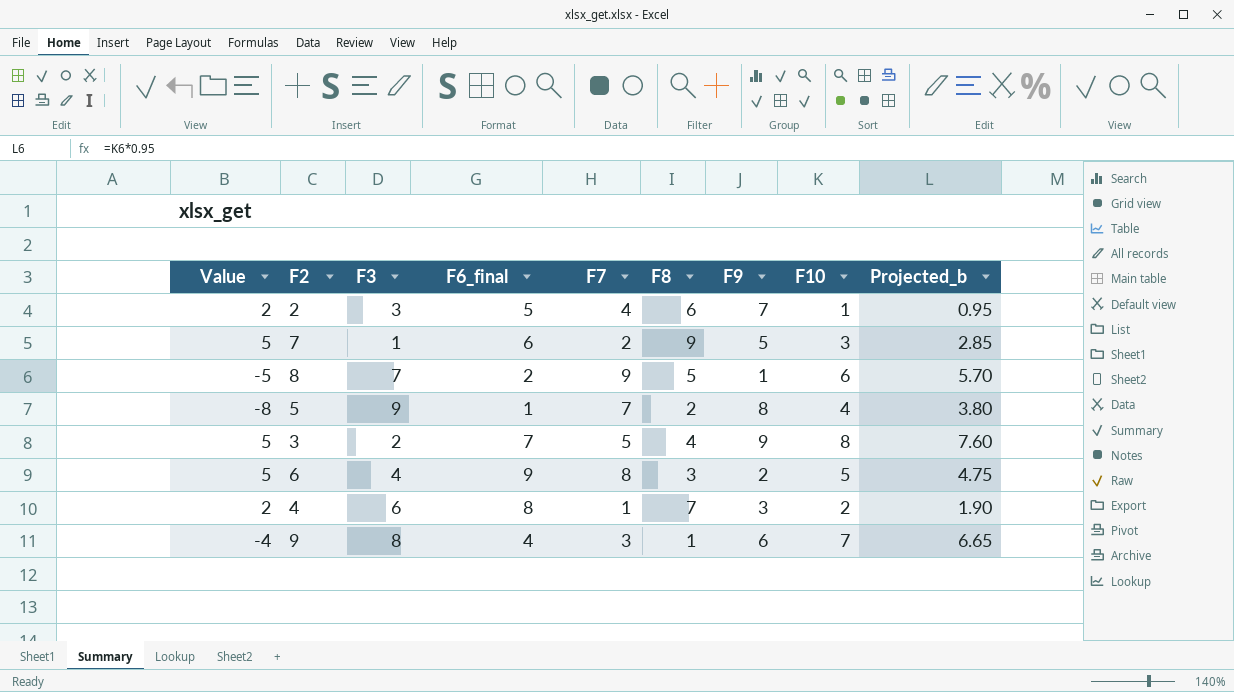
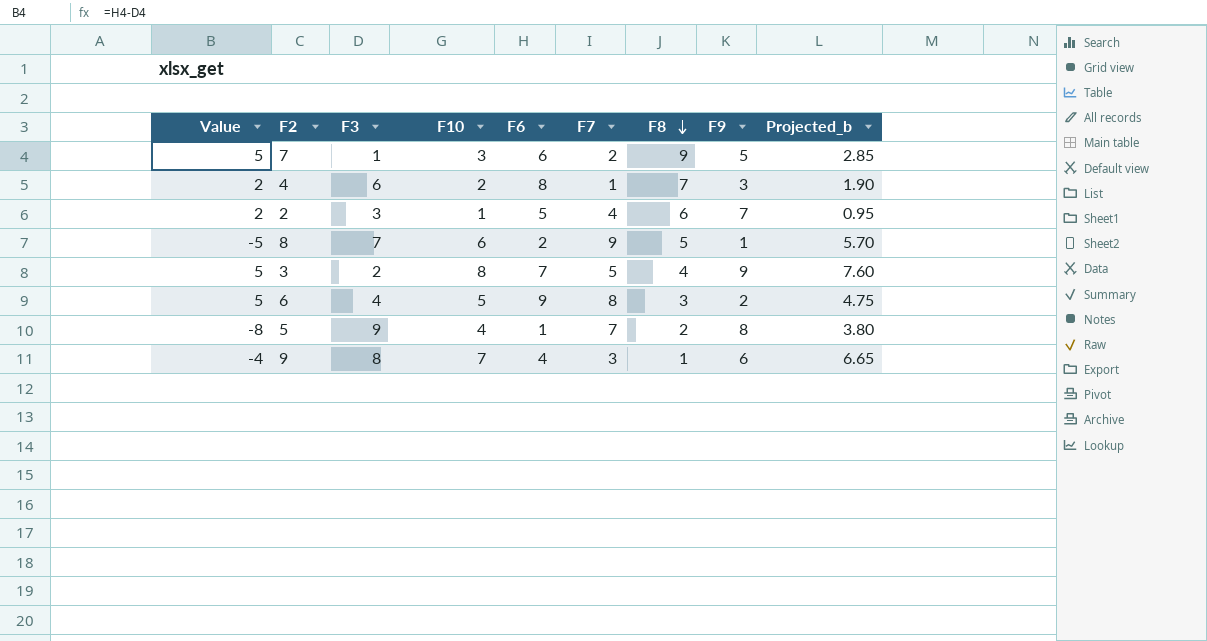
row order: none -> F8 descending
column F10 | position: 8 -> 4
column name: F6_final -> F6

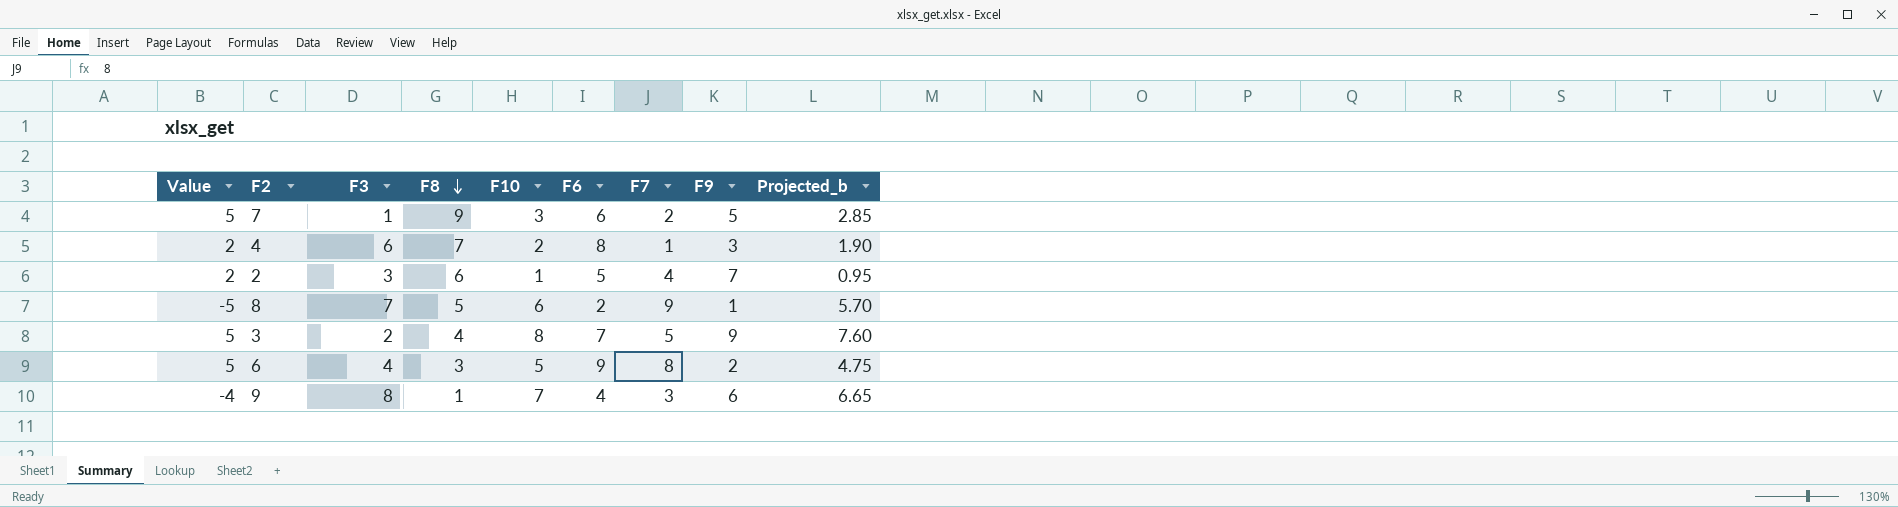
column F8 | position: 7 -> 4
row 5: -8 | 9 | 4 | 1 | 7 | 2 | 8 | 3.80 -> none

